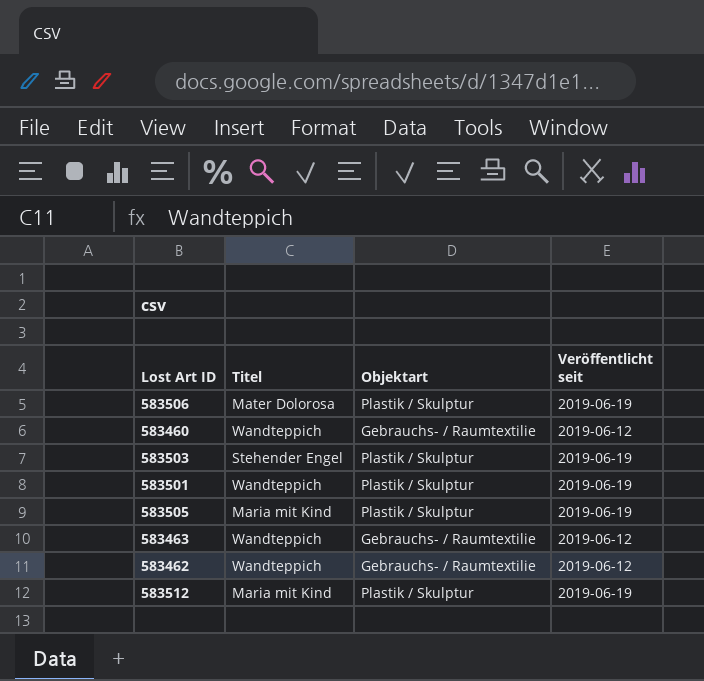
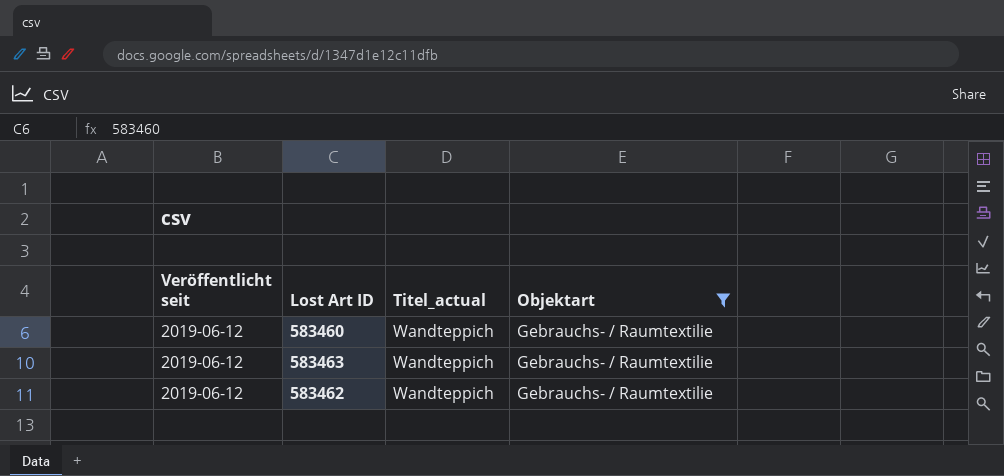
filter: none -> Objektart = Gebrauchs- / Raumtextilie
column Veröffentlicht seit | position: 4 -> 1
column name: Titel -> Titel_actual

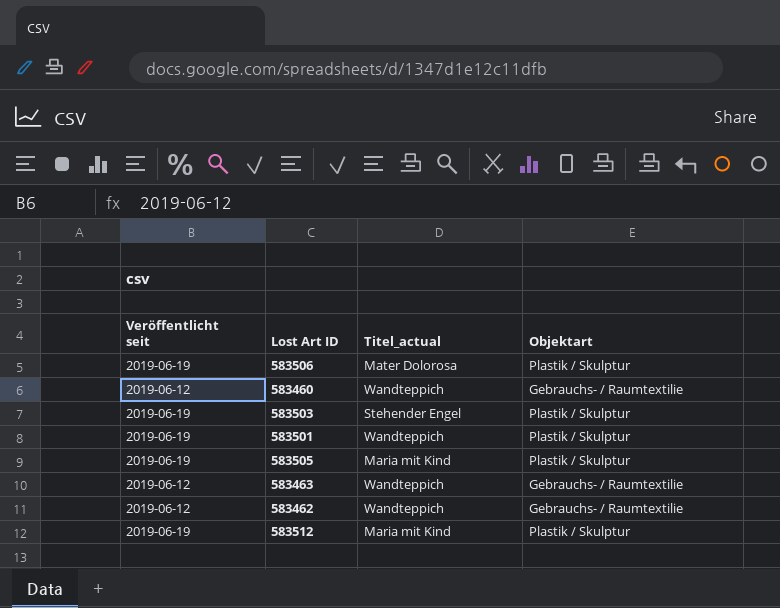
filter: Objektart = Gebrauchs- / Raumtextilie -> none

